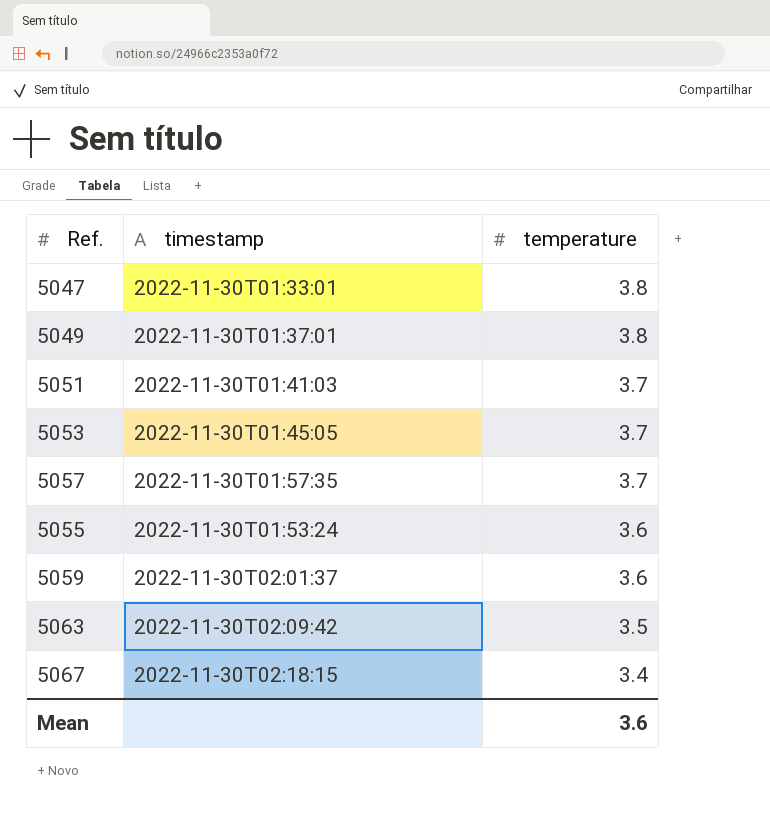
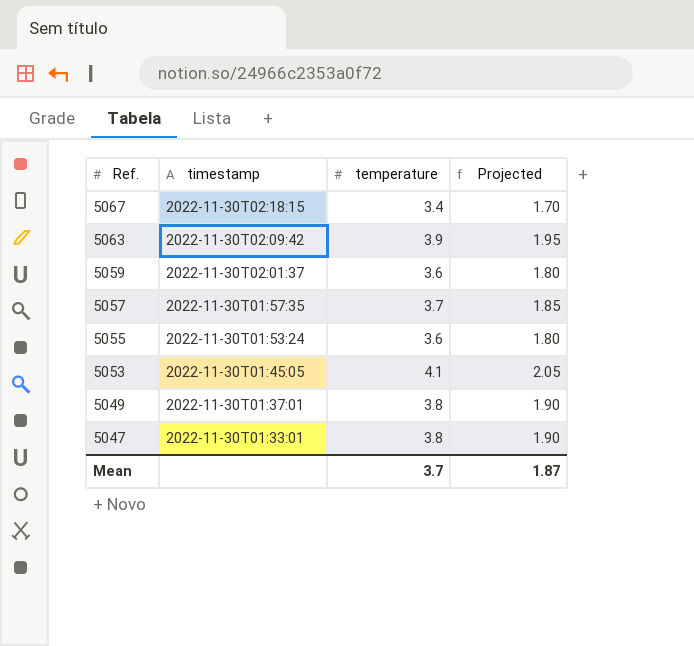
row order: temperature descending -> Ref. descending
column Projected | formula: none -> [temperature] * 0.5
row 5051: 2022-11-30T01:41:03 | 3.7 -> none
5063 | temperature: 3.5 -> 3.9
5053 | temperature: 3.7 -> 4.1
Mean | temperature: 3.6 -> 3.7

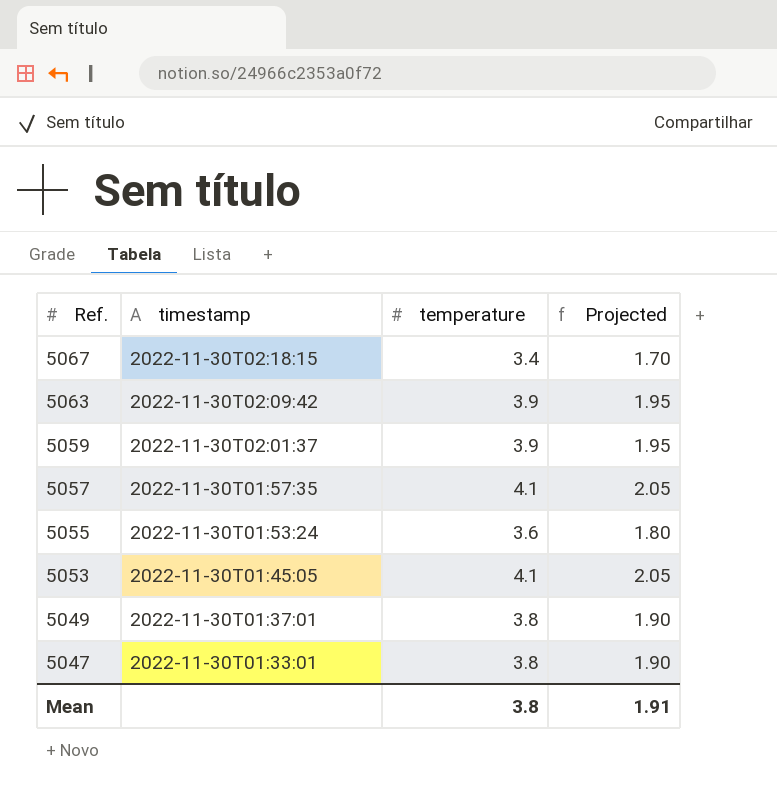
5059 | temperature: 3.6 -> 3.9
5059 | Projected: 1.80 -> 1.95
5057 | temperature: 3.7 -> 4.1
5057 | Projected: 1.85 -> 2.05
Mean | temperature: 3.7 -> 3.8
Mean | Projected: 1.87 -> 1.91

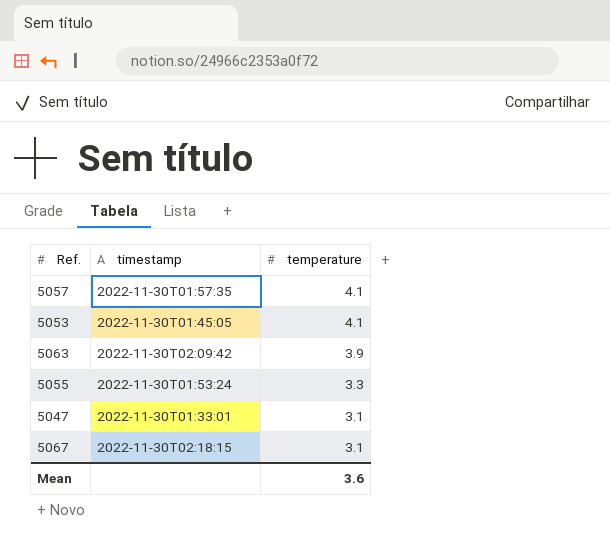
row order: Ref. descending -> temperature descending
column Projected | formula: [temperature] * 0.5 -> none
row 5059: 2022-11-30T02:01:37 | 3.9 | 1.95 -> none
row 5049: 2022-11-30T01:37:01 | 3.8 | 1.90 -> none
5055 | temperature: 3.6 -> 3.3
5047 | temperature: 3.8 -> 3.1
5067 | temperature: 3.4 -> 3.1
Mean | temperature: 3.8 -> 3.6

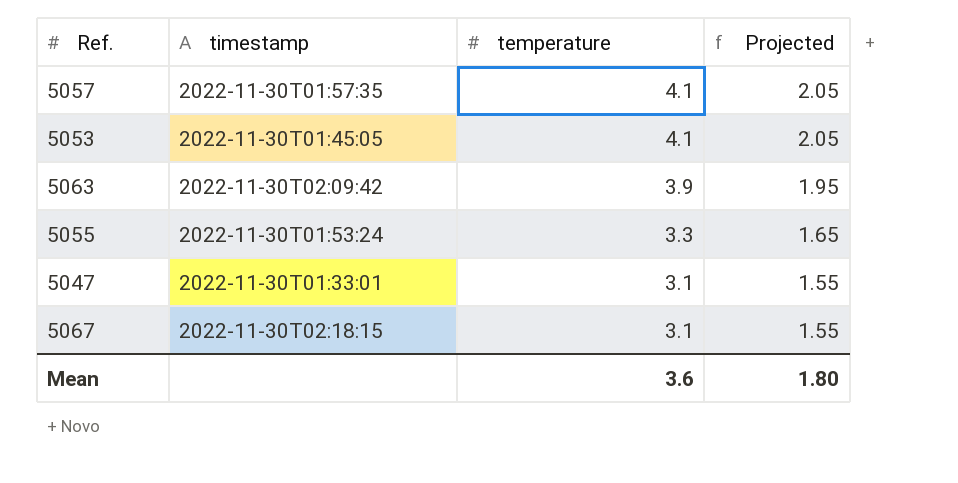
column Projected | formula: none -> [temperature] * 0.5

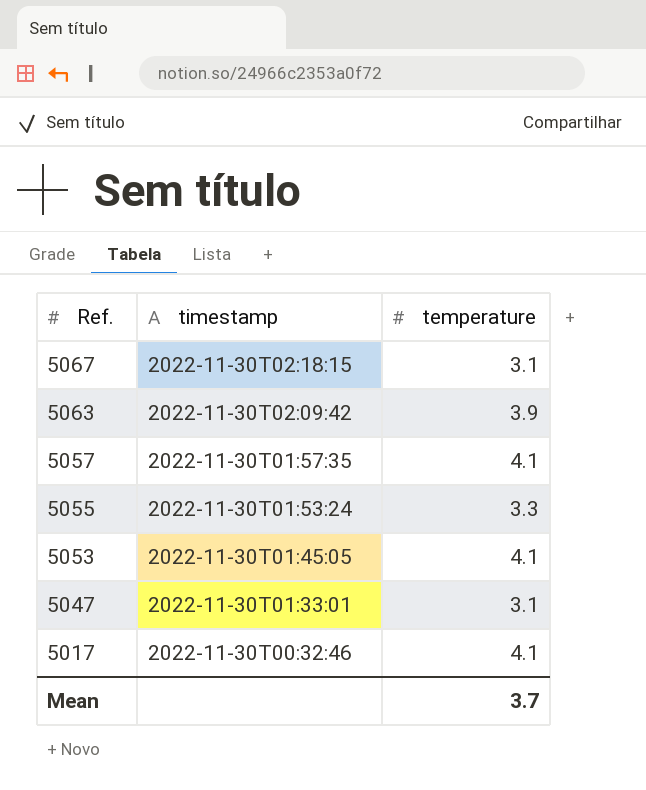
row order: temperature descending -> Ref. descending
column Projected | formula: [temperature] * 0.5 -> none
row 5017: none -> 2022-11-30T00:32:46 | 4.1
Mean | temperature: 3.6 -> 3.7

